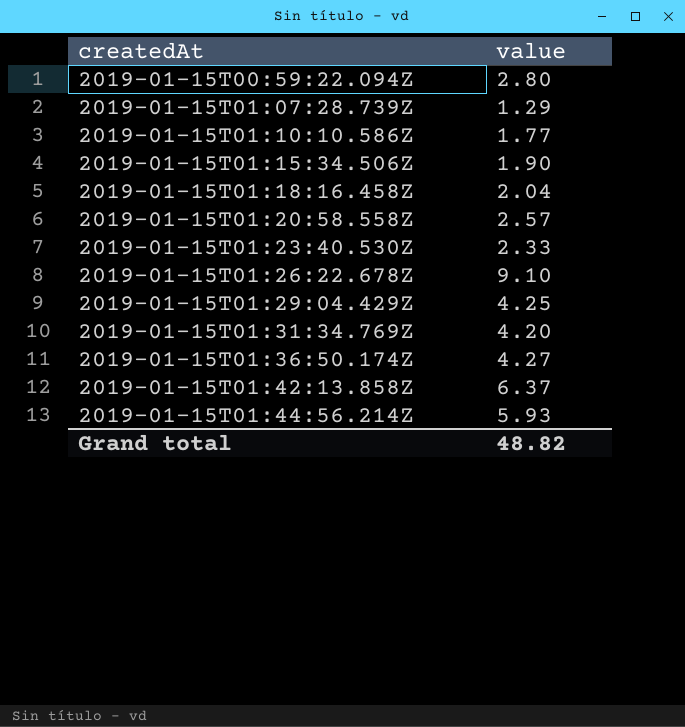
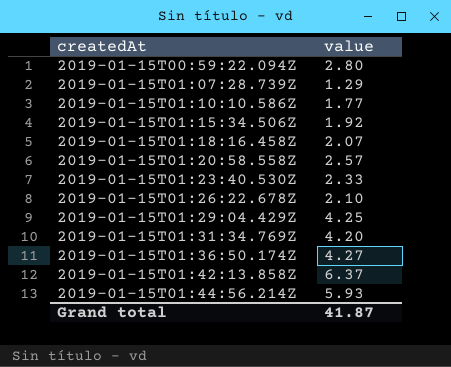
2019-01-15T01:15:34.506Z | value: 1.90 -> 1.92
2019-01-15T01:18:16.458Z | value: 2.04 -> 2.07
2019-01-15T01:26:22.678Z | value: 9.10 -> 2.10
Grand total | value: 48.82 -> 41.87

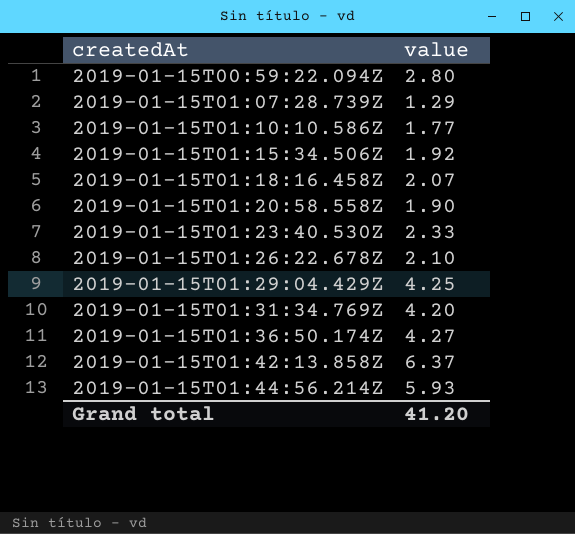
2019-01-15T01:20:58.558Z | value: 2.57 -> 1.90
Grand total | value: 41.87 -> 41.20

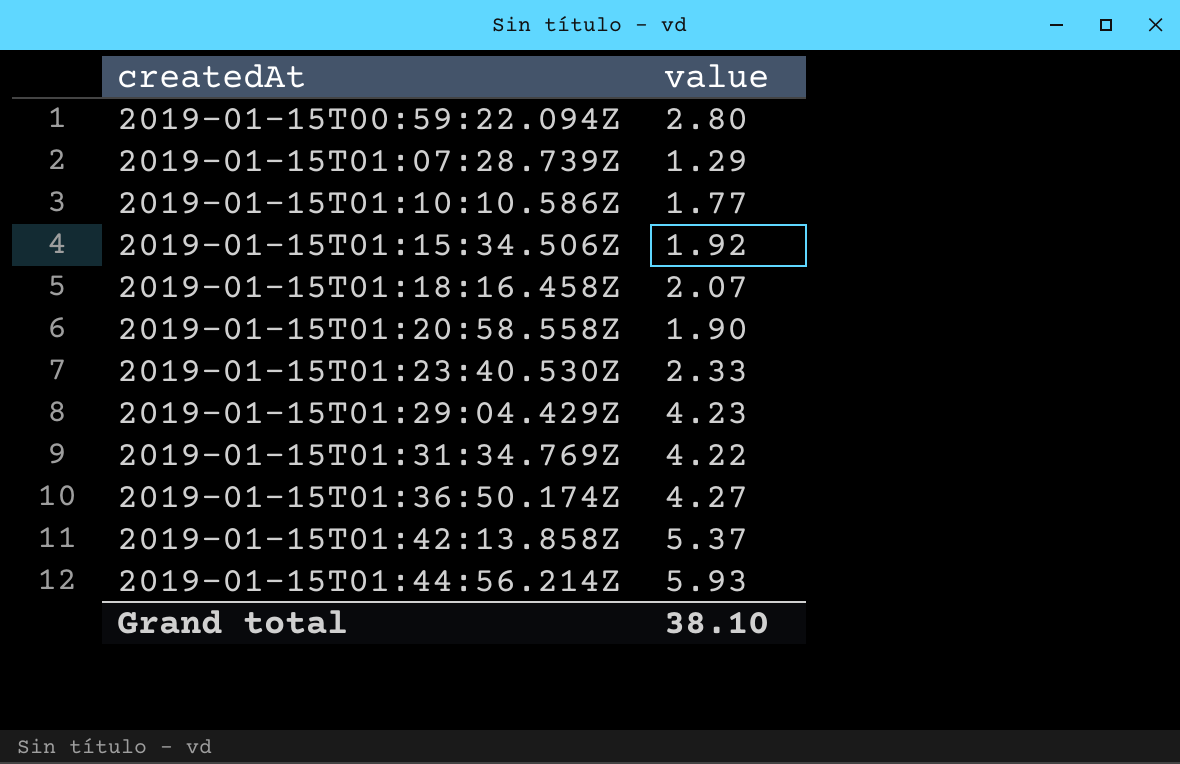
row 2019-01-15T01:26:22.678Z: 2.10 -> none
2019-01-15T01:29:04.429Z | value: 4.25 -> 4.23
2019-01-15T01:31:34.769Z | value: 4.20 -> 4.22
2019-01-15T01:42:13.858Z | value: 6.37 -> 5.37
Grand total | value: 41.20 -> 38.10

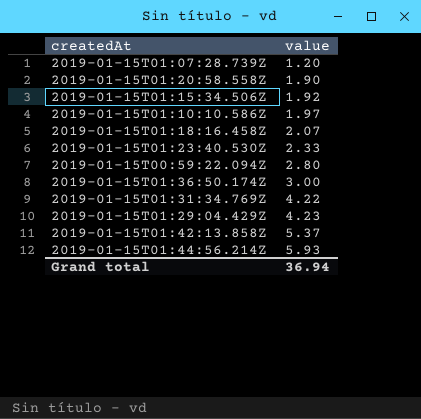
row order: createdAt ascending -> value ascending
2019-01-15T01:07:28.739Z | value: 1.29 -> 1.20
2019-01-15T01:10:10.586Z | value: 1.77 -> 1.97
2019-01-15T01:36:50.174Z | value: 4.27 -> 3.00
Grand total | value: 38.10 -> 36.94

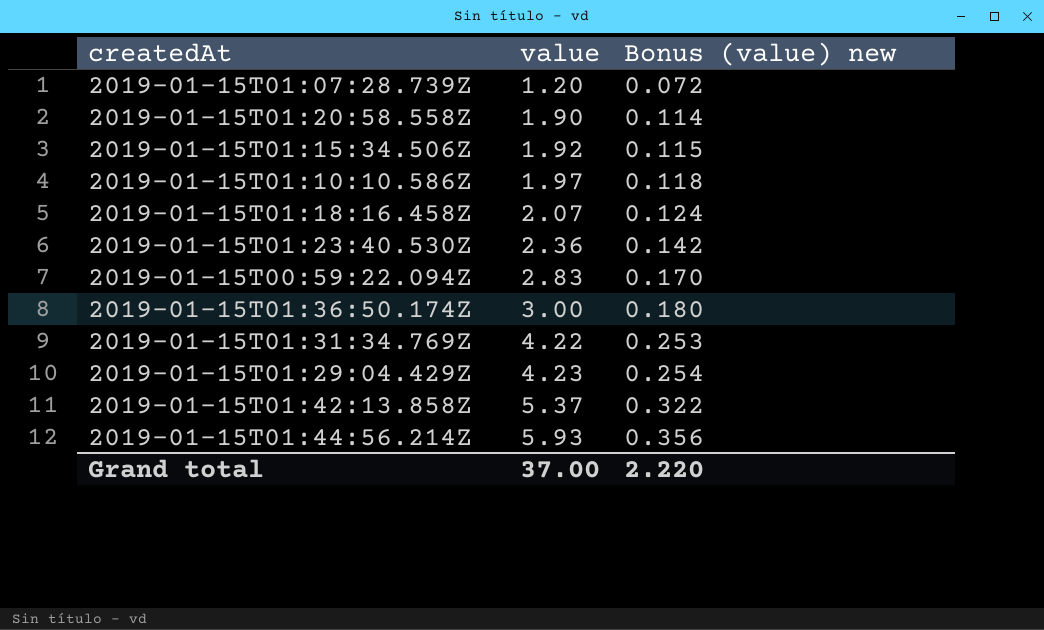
column Bonus (value) new | formula: none -> [value] * 0.06
2019-01-15T01:23:40.530Z | value: 2.33 -> 2.36
2019-01-15T00:59:22.094Z | value: 2.80 -> 2.83
Grand total | value: 36.94 -> 37.00

